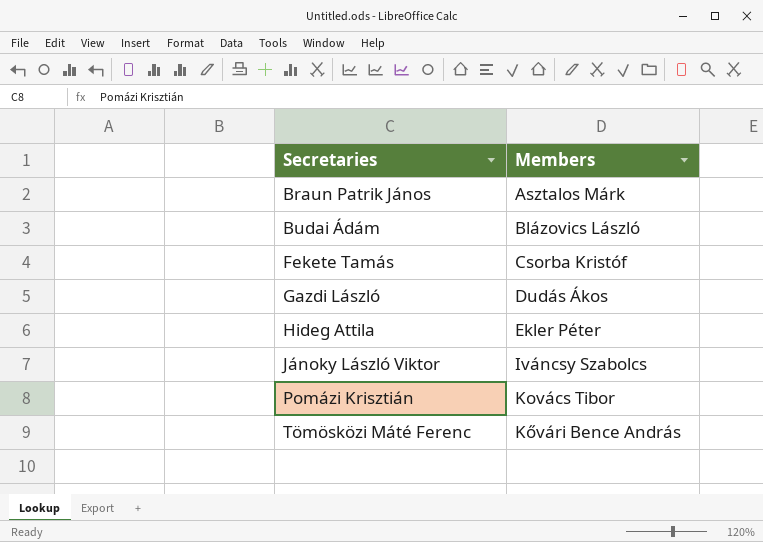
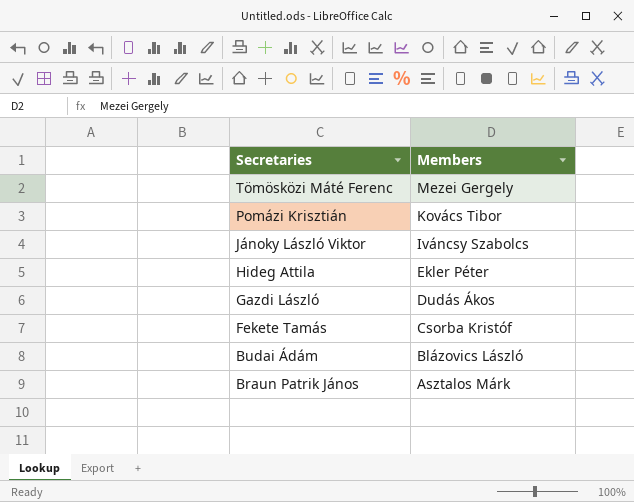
row order: Secretaries ascending -> Secretaries descending
Tömösközi Máté Ferenc | Members: Kővári Bence András -> Mezei Gergely

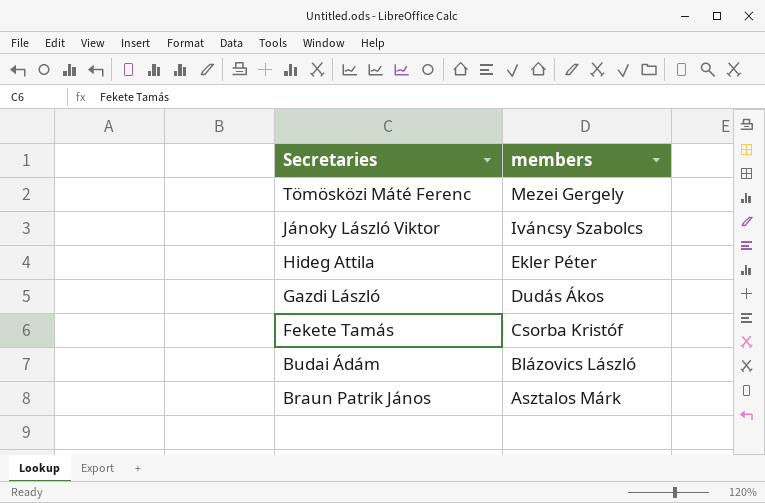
column name: Members -> members
row Pomázi Krisztián: Kovács Tibor -> none

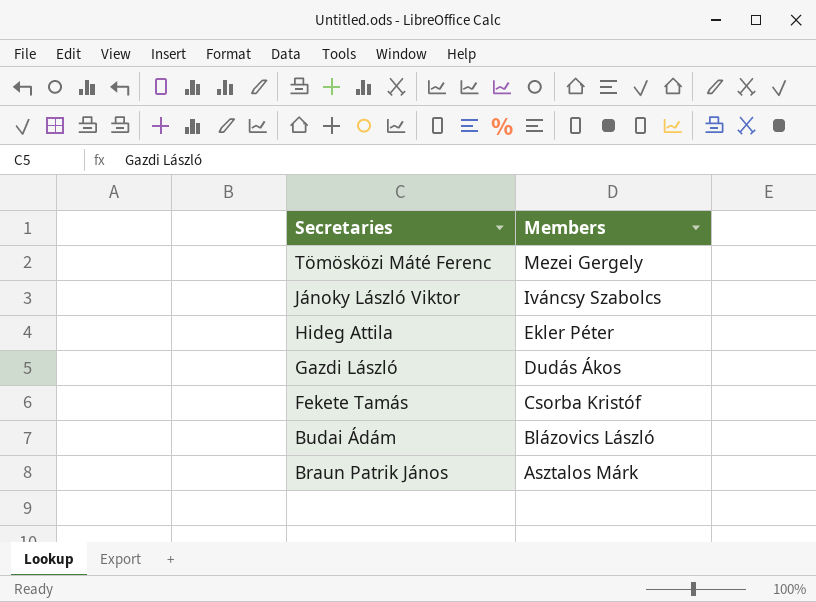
column name: members -> Members

